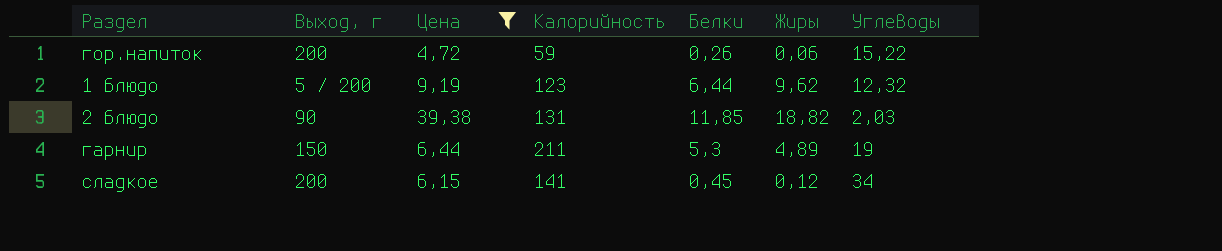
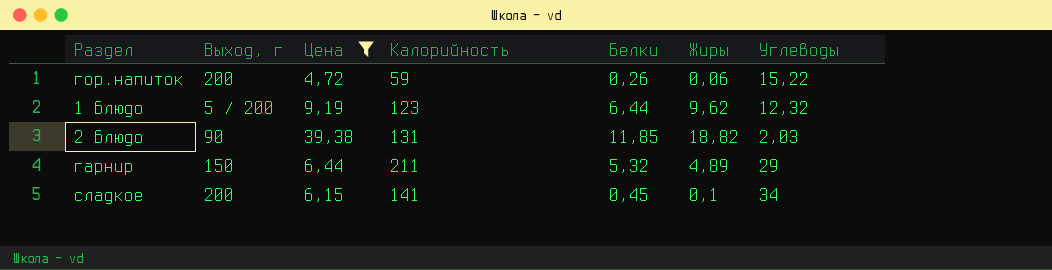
гарнир | Белки: 5,3 -> 5,32
гарнир | Углеводы: 19 -> 29
сладкое | Жиры: 0,12 -> 0,1

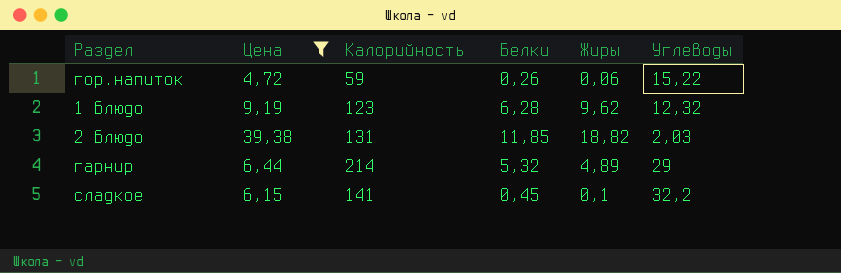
column Выход, г | position: 2 -> none
1 блюдо | Белки: 6,44 -> 6,28
гарнир | Калорийность: 211 -> 214
сладкое | Углеводы: 34 -> 32,2

